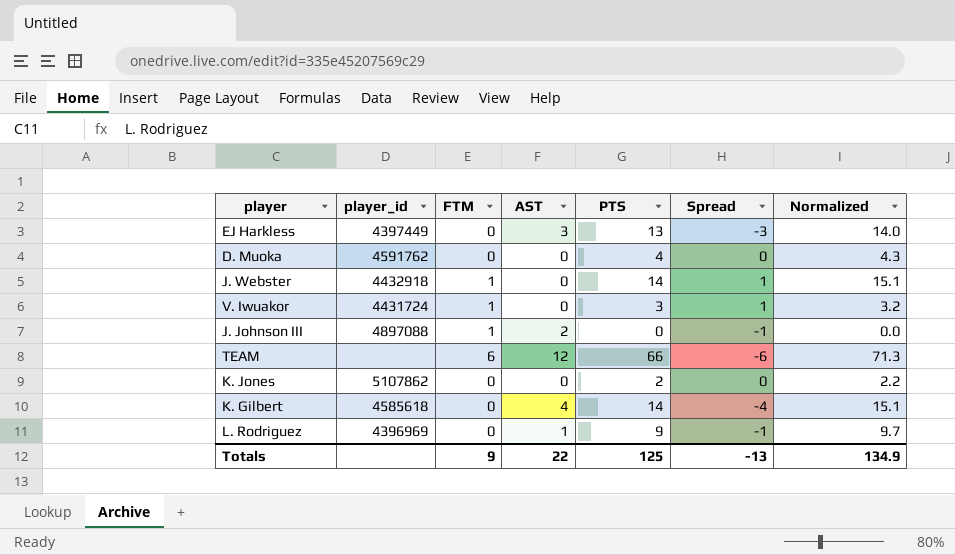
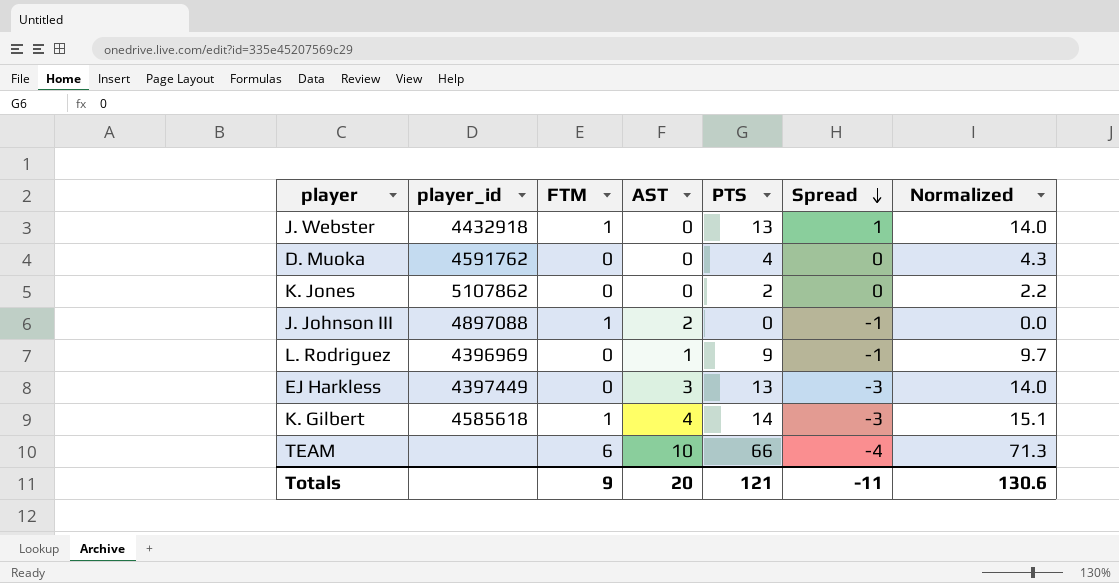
row order: none -> Spread descending
row V. Iwuakor: 4431724 | 1 | 0 | 3 | 1 | 3.2 -> none
J. Webster | PTS: 14 -> 13
J. Webster | Normalized: 15.1 -> 14.0
K. Gilbert | FTM: 0 -> 1
K. Gilbert | Spread: -4 -> -3
TEAM | AST: 12 -> 10
TEAM | Spread: -6 -> -4
Totals | AST: 22 -> 20
Totals | PTS: 125 -> 121
Totals | Spread: -13 -> -11
Totals | Normalized: 134.9 -> 130.6

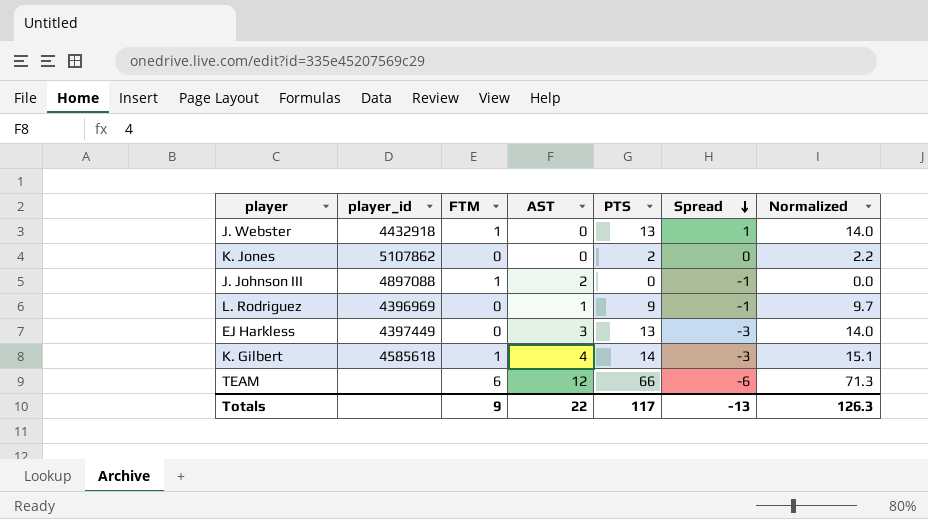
row D. Muoka: 4591762 | 0 | 0 | 4 | 0 | 4.3 -> none
TEAM | AST: 10 -> 12
TEAM | Spread: -4 -> -6
Totals | AST: 20 -> 22
Totals | PTS: 121 -> 117
Totals | Spread: -11 -> -13
Totals | Normalized: 130.6 -> 126.3

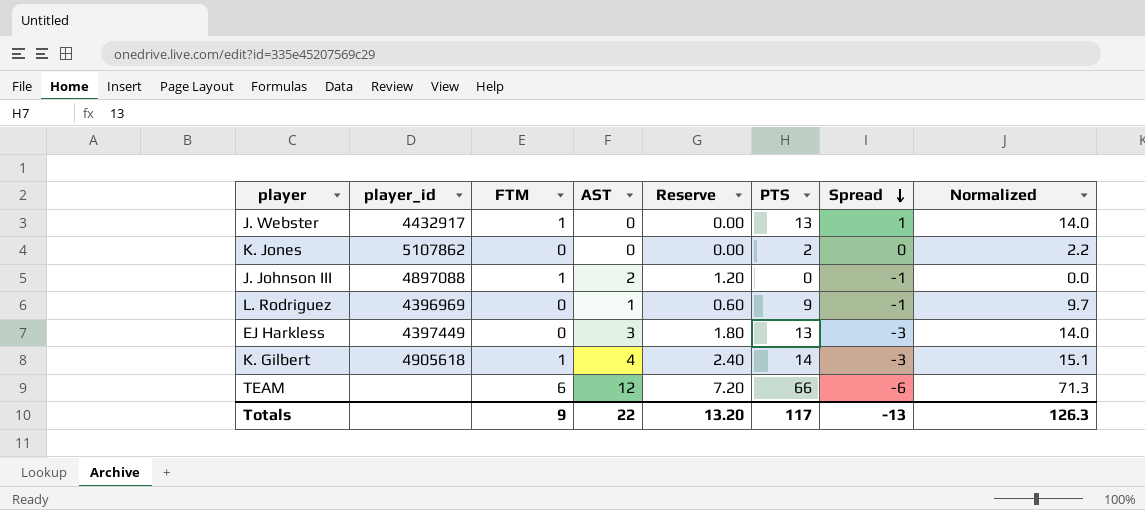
column Reserve | formula: none -> [AST] * 0.6
J. Webster | player_id: 4432918 -> 4432917
K. Gilbert | player_id: 4585618 -> 4905618

